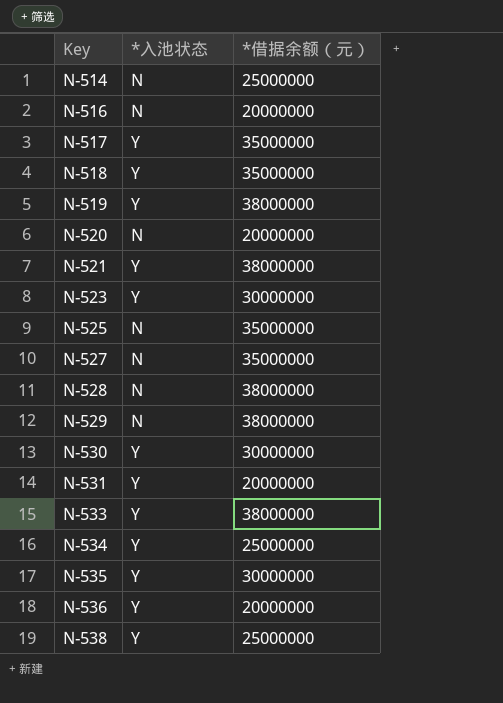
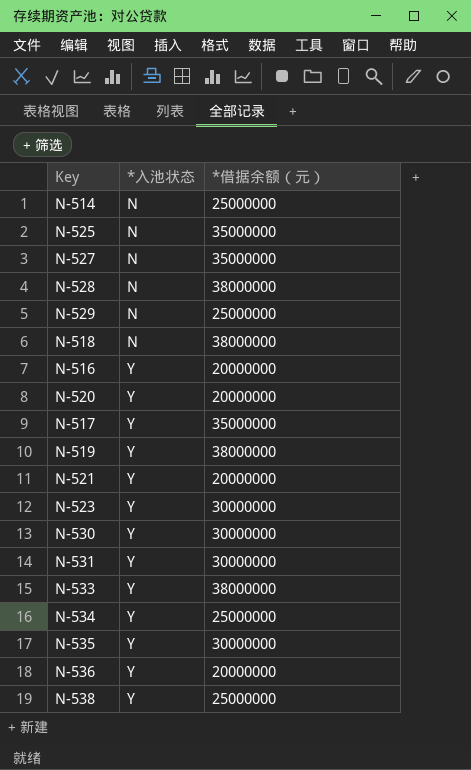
row order: Key ascending -> *入池状态 ascending
N-529 | *借据余额（元）: 38000000 -> 25000000
N-518 | *入池状态: Y -> N
N-518 | *借据余额（元）: 35000000 -> 38000000
N-516 | *入池状态: N -> Y
N-520 | *入池状态: N -> Y
N-521 | *借据余额（元）: 38000000 -> 20000000
N-531 | *借据余额（元）: 20000000 -> 30000000

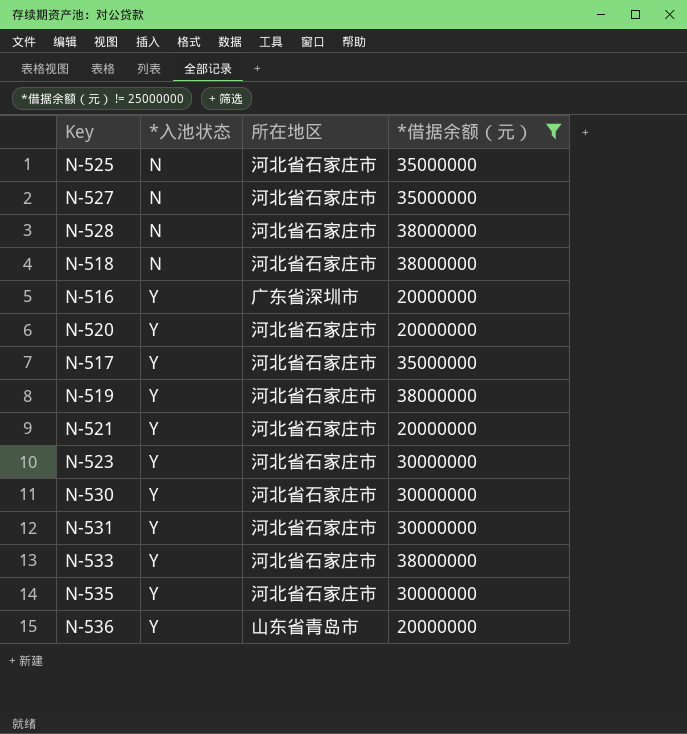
filter: none -> *借据余额（元） != 25000000
column 所在地区 | position: none -> 3

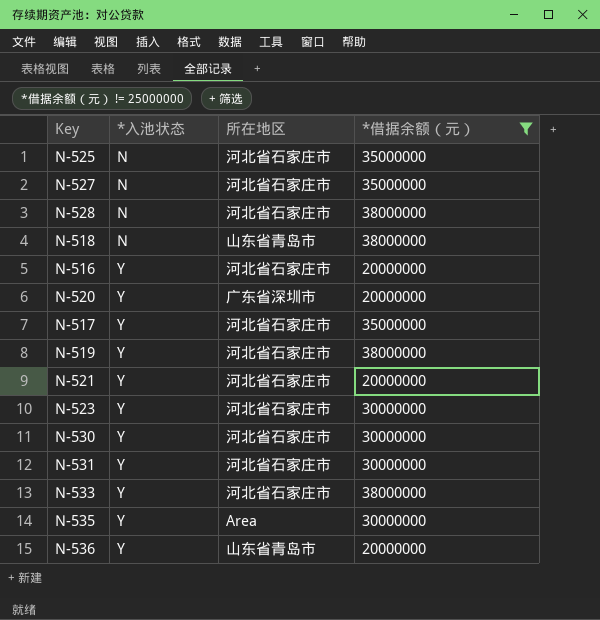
N-518 | 所在地区: 河北省石家庄市 -> 山东省青岛市
N-516 | 所在地区: 广东省深圳市 -> 河北省石家庄市
N-520 | 所在地区: 河北省石家庄市 -> 广东省深圳市
N-535 | 所在地区: 河北省石家庄市 -> Area

